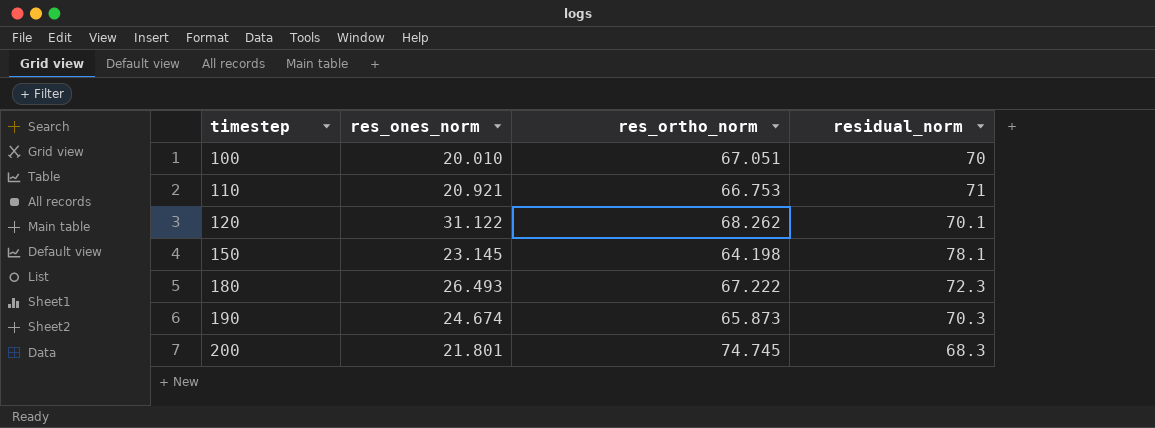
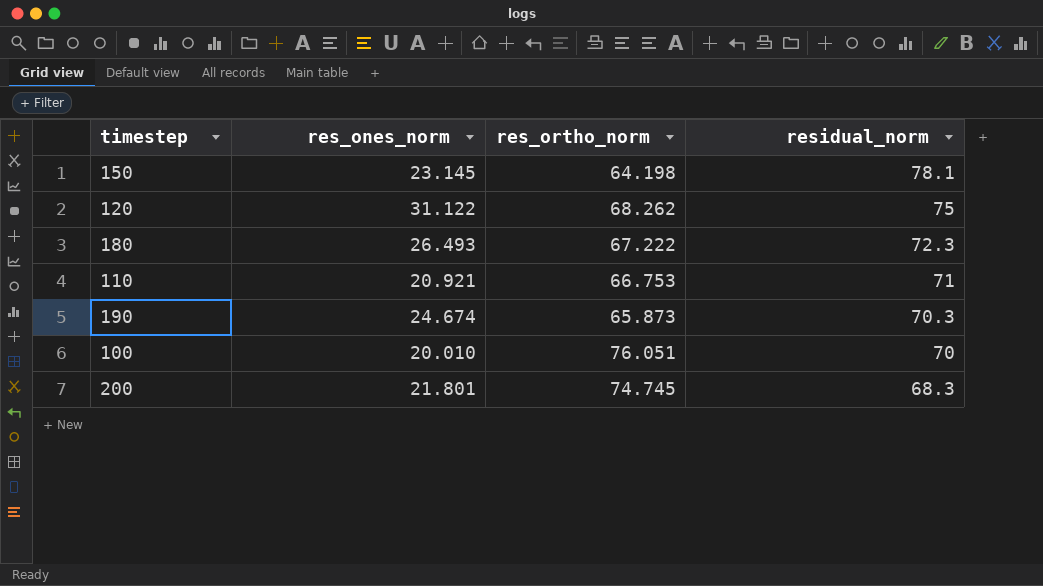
row order: timestep ascending -> residual_norm descending
120 | residual_norm: 70.1 -> 75
100 | res_ortho_norm: 67.051 -> 76.051

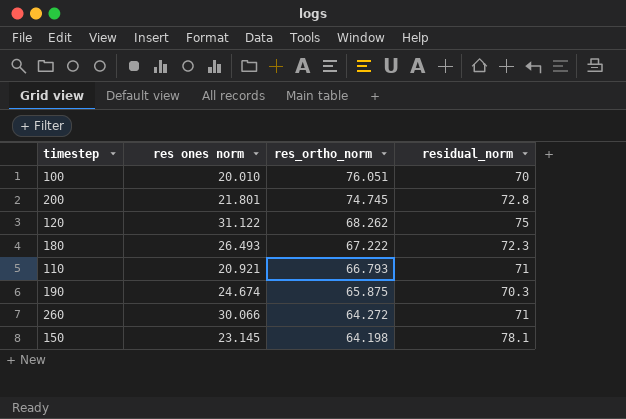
row order: residual_norm descending -> res_ortho_norm descending
column name: res_ones_norm -> res ones norm
200 | residual_norm: 68.3 -> 72.8
110 | res_ortho_norm: 66.753 -> 66.793
190 | res_ortho_norm: 65.873 -> 65.875
row 260: none -> 30.066 | 64.272 | 71

